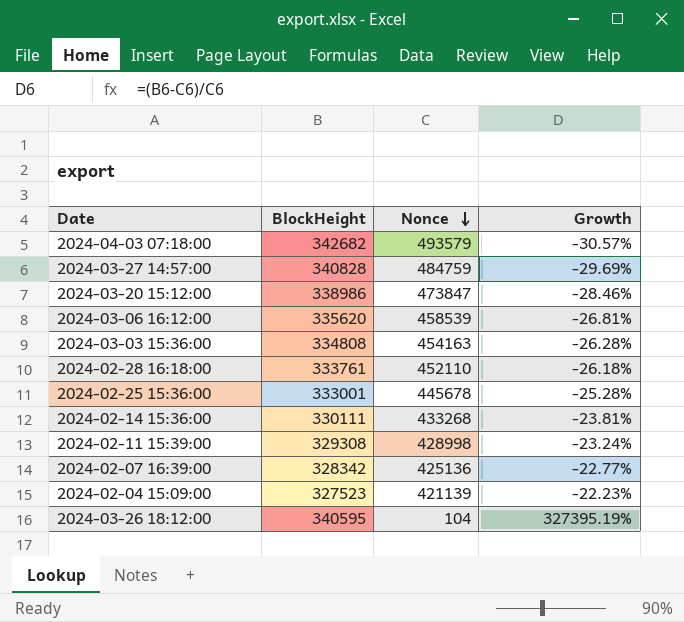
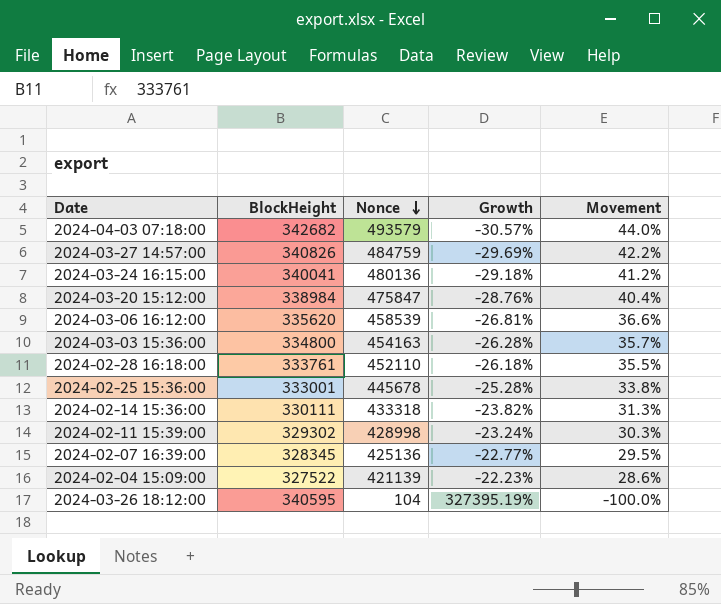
column Movement | formula: none -> ([Nonce] - [BlockHeight]) / [BlockHeight]
2024-03-27 14:57:00 | BlockHeight: 340828 -> 340826
row 2024-03-24 16:15:00: none -> 340041 | 480136 | -29.18% | 41.2%
2024-03-20 15:12:00 | BlockHeight: 338986 -> 338984
2024-03-20 15:12:00 | Nonce: 473847 -> 475847
2024-03-20 15:12:00 | Growth: -28.46% -> -28.76%
2024-03-03 15:36:00 | BlockHeight: 334808 -> 334800
2024-02-14 15:36:00 | Nonce: 433268 -> 433318
2024-02-14 15:36:00 | Growth: -23.81% -> -23.82%
2024-02-11 15:39:00 | BlockHeight: 329308 -> 329302
2024-02-07 16:39:00 | BlockHeight: 328342 -> 328345
2024-02-04 15:09:00 | BlockHeight: 327523 -> 327522

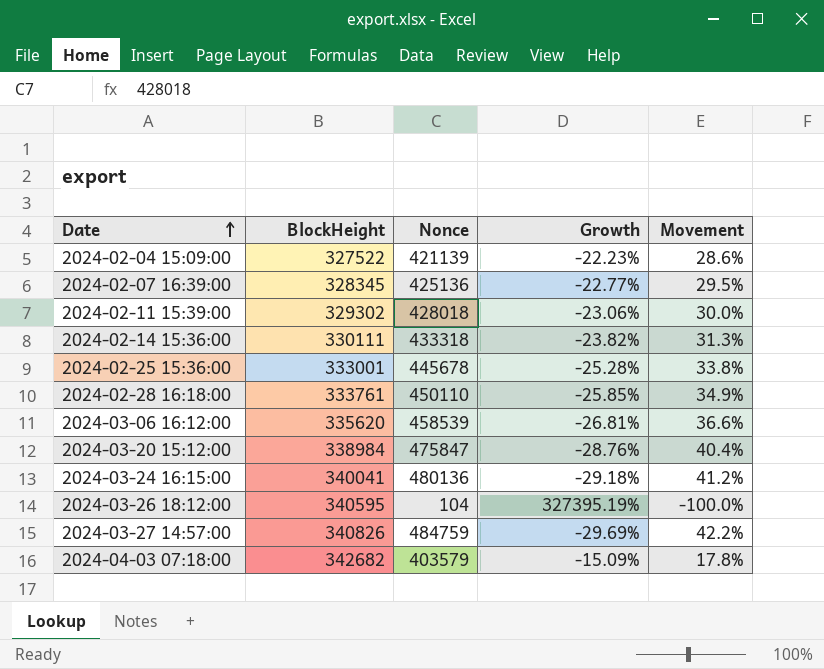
row order: Nonce descending -> Date ascending
row 2024-03-03 15:36:00: 334800 | 454163 | -26.28% | 35.7% -> none
2024-02-11 15:39:00 | Nonce: 428998 -> 428018
2024-02-11 15:39:00 | Growth: -23.24% -> -23.06%
2024-02-11 15:39:00 | Movement: 30.3% -> 30.0%
2024-02-28 16:18:00 | Nonce: 452110 -> 450110
2024-02-28 16:18:00 | Growth: -26.18% -> -25.85%
2024-02-28 16:18:00 | Movement: 35.5% -> 34.9%
2024-04-03 07:18:00 | Nonce: 493579 -> 403579
2024-04-03 07:18:00 | Growth: -30.57% -> -15.09%
2024-04-03 07:18:00 | Movement: 44.0% -> 17.8%

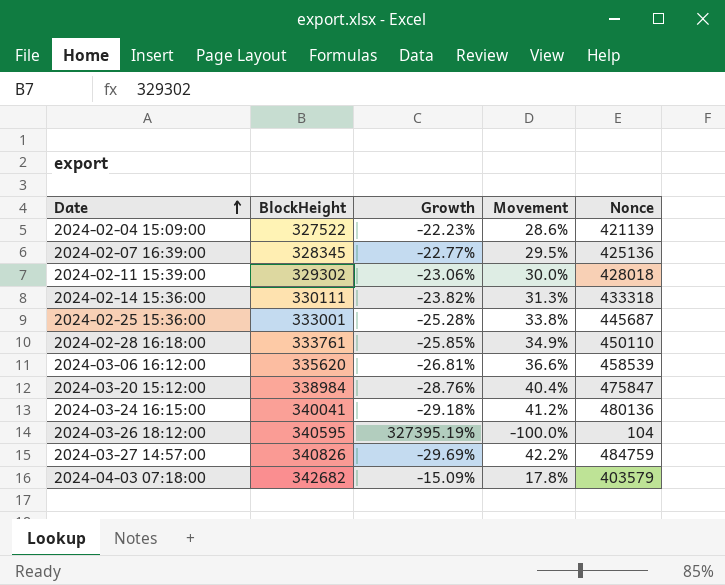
column Nonce | position: 3 -> 5
2024-02-25 15:36:00 | Nonce: 445678 -> 445687

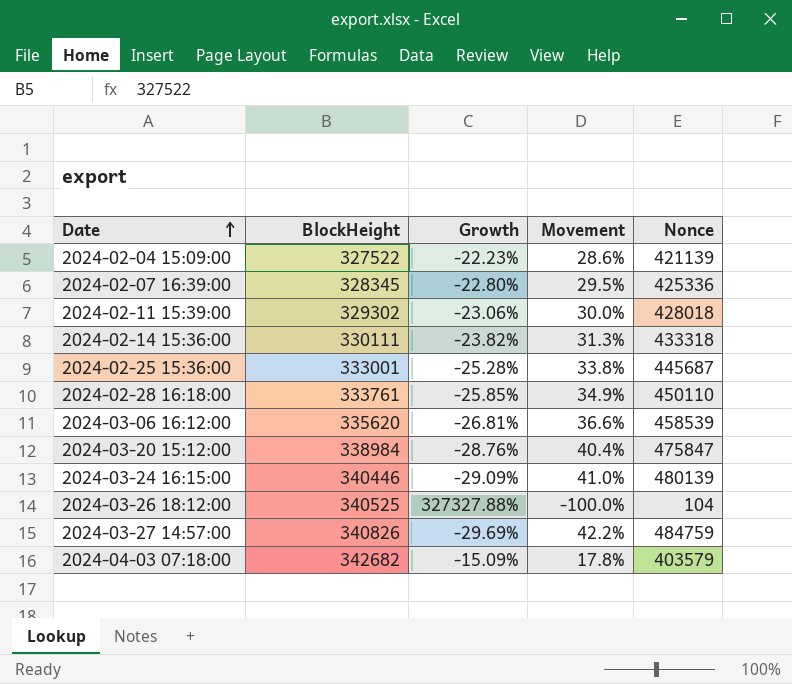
2024-02-07 16:39:00 | Growth: -22.77% -> -22.80%
2024-02-07 16:39:00 | Nonce: 425136 -> 425336
2024-03-24 16:15:00 | BlockHeight: 340041 -> 340446
2024-03-24 16:15:00 | Growth: -29.18% -> -29.09%
2024-03-24 16:15:00 | Movement: 41.2% -> 41.0%
2024-03-24 16:15:00 | Nonce: 480136 -> 480139
2024-03-26 18:12:00 | BlockHeight: 340595 -> 340525
2024-03-26 18:12:00 | Growth: 327395.19% -> 327327.88%

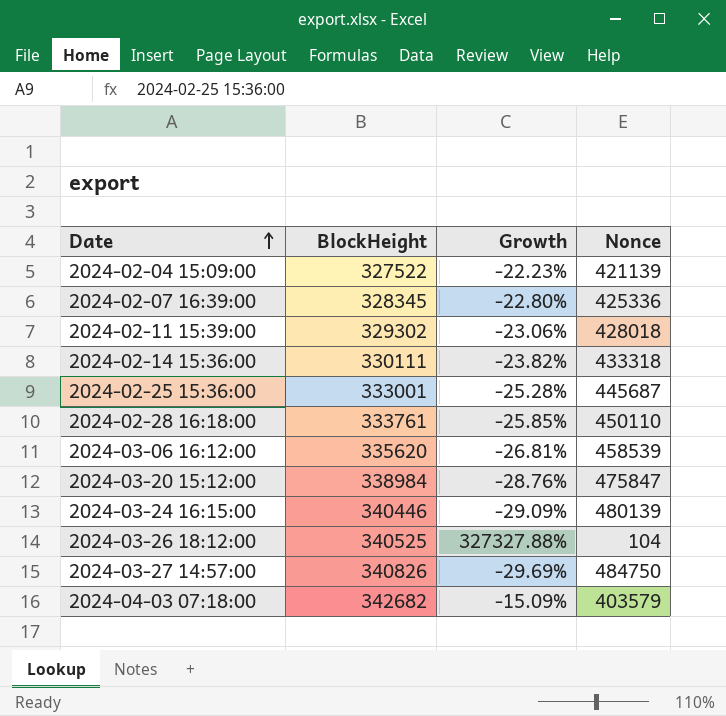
column Movement | formula: ([Nonce] - [BlockHeight]) / [BlockHeight] -> none
2024-03-27 14:57:00 | Nonce: 484759 -> 484750

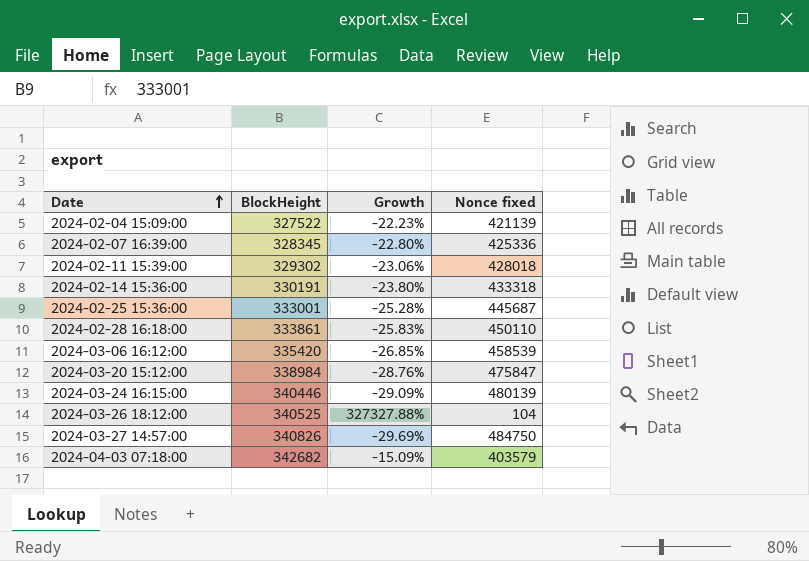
column name: Nonce -> Nonce fixed
2024-02-14 15:36:00 | BlockHeight: 330111 -> 330191
2024-02-14 15:36:00 | Growth: -23.82% -> -23.80%
2024-02-28 16:18:00 | BlockHeight: 333761 -> 333861
2024-02-28 16:18:00 | Growth: -25.85% -> -25.83%
2024-03-06 16:12:00 | BlockHeight: 335620 -> 335420
2024-03-06 16:12:00 | Growth: -26.81% -> -26.85%

